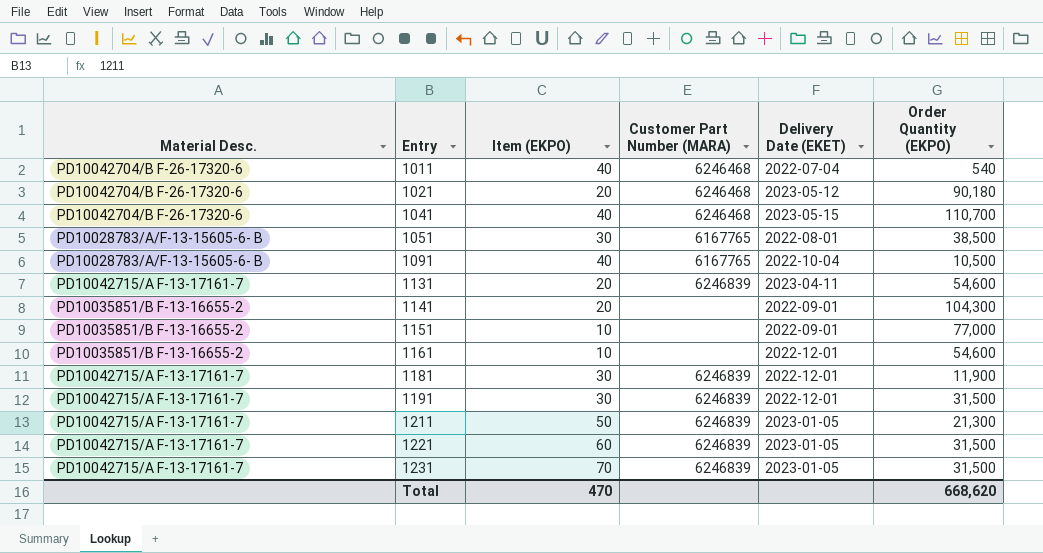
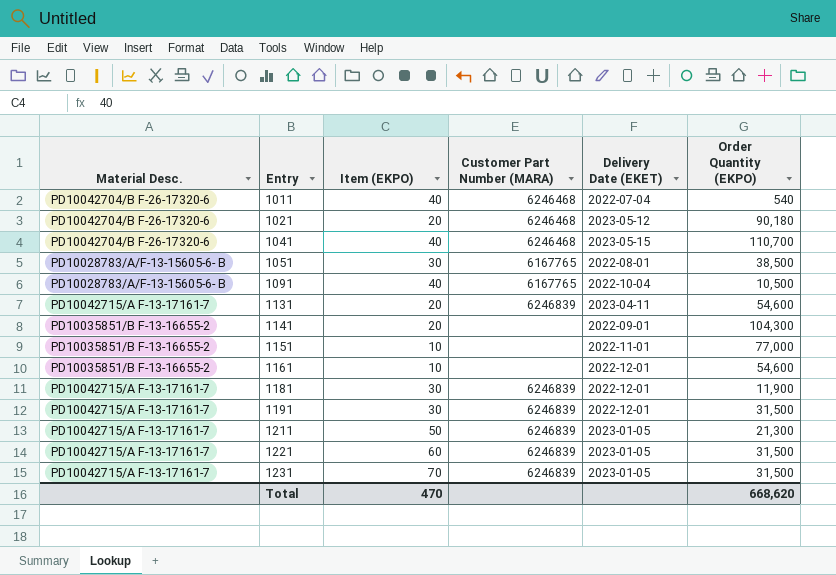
1151 | Delivery Date (EKET): 2022-09-01 -> 2022-11-01

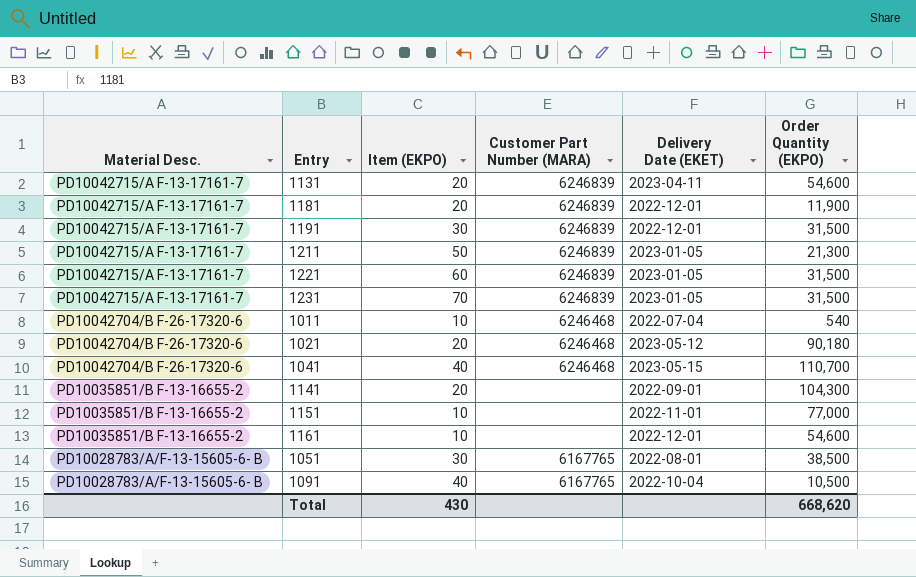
row order: Entry ascending -> Material Desc. descending
1181 | Item (EKPO): 30 -> 20
1011 | Item (EKPO): 40 -> 10
Total | Item (EKPO): 470 -> 430

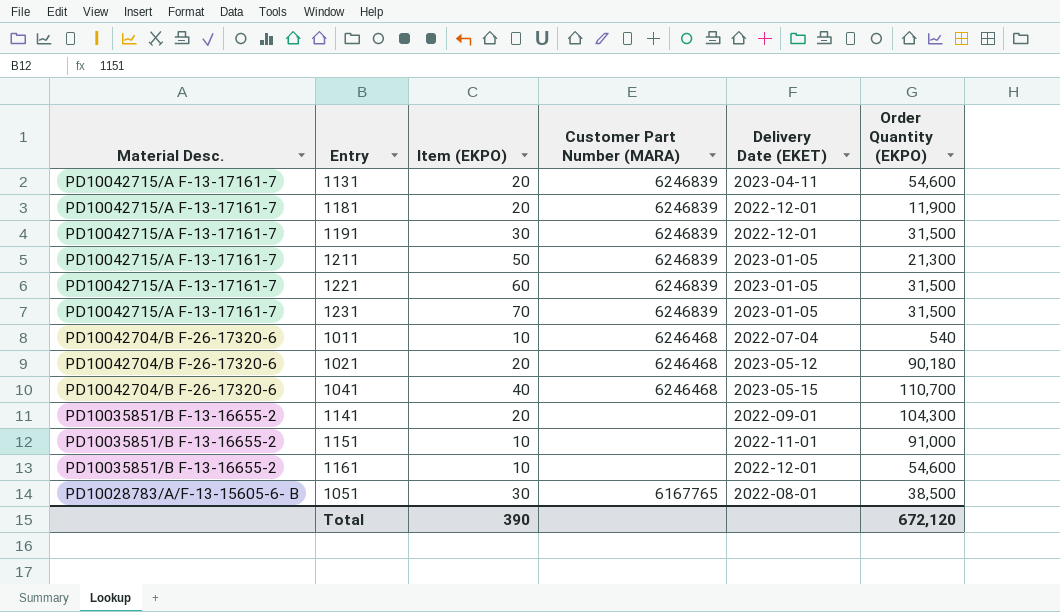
row 1091: PD10028783/A/F-13-15605-6- B | 40 | 6167765 | 2022-10-04 | 10,500 -> none
1151 | Order Quantity (EKPO): 77,000 -> 91,000
Total | Item (EKPO): 430 -> 390
Total | Order Quantity (EKPO): 668,620 -> 672,120

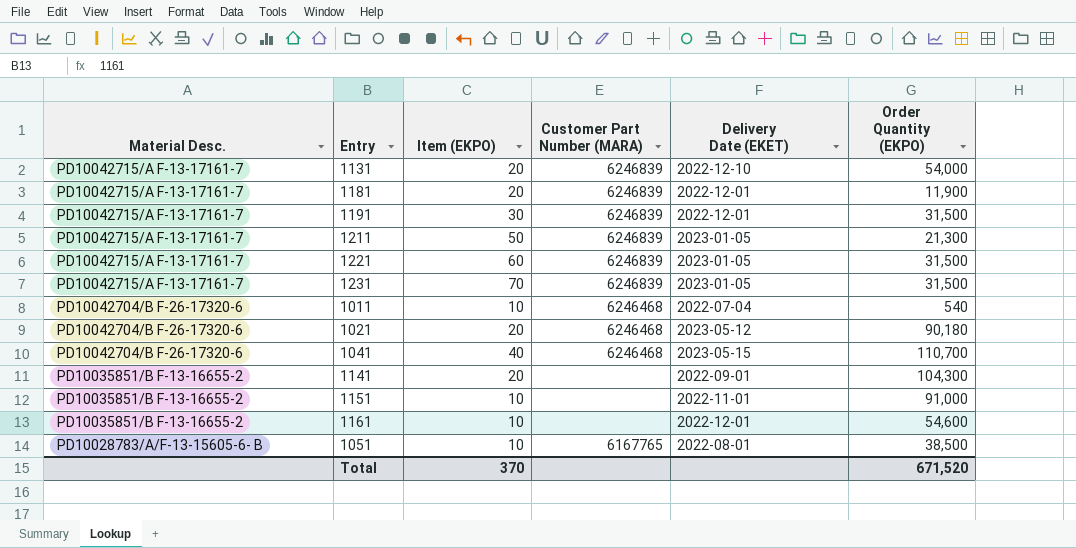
1131 | Delivery Date (EKET): 2023-04-11 -> 2022-12-10
1131 | Order Quantity (EKPO): 54,600 -> 54,000
1051 | Item (EKPO): 30 -> 10
Total | Item (EKPO): 390 -> 370
Total | Order Quantity (EKPO): 672,120 -> 671,520

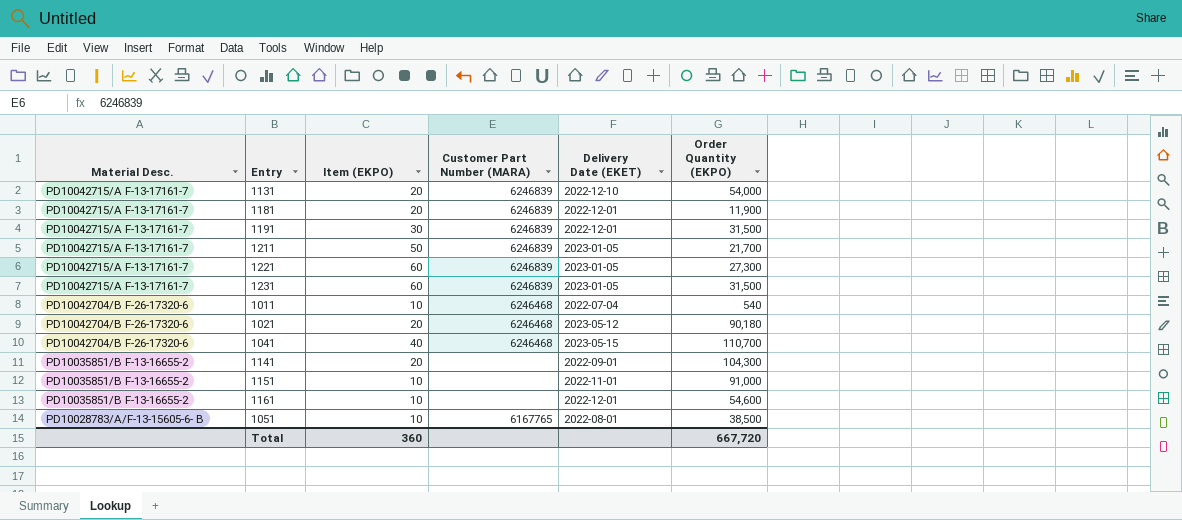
1211 | Order Quantity (EKPO): 21,300 -> 21,700
1221 | Order Quantity (EKPO): 31,500 -> 27,300
1231 | Item (EKPO): 70 -> 60
Total | Item (EKPO): 370 -> 360
Total | Order Quantity (EKPO): 671,520 -> 667,720

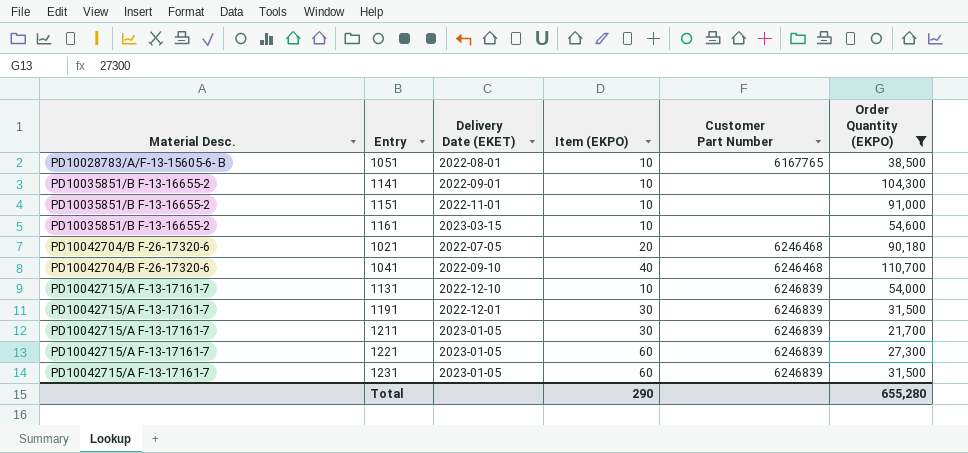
filter: none -> Order Quantity (EKPO) >= 21,700
row order: Material Desc. descending -> Material Desc. ascending
column Delivery Date (EKET) | position: 5 -> 3
column name: Customer Part Number (MARA) -> Customer Part Number
1141 | Item (EKPO): 20 -> 10
1161 | Delivery Date (EKET): 2022-12-01 -> 2023-03-15
1021 | Delivery Date (EKET): 2023-05-12 -> 2022-07-05
1041 | Delivery Date (EKET): 2023-05-15 -> 2022-09-10
1131 | Item (EKPO): 20 -> 10
1211 | Item (EKPO): 50 -> 30
Total | Item (EKPO): 360 -> 290
Total | Order Quantity (EKPO): 667,720 -> 655,280

